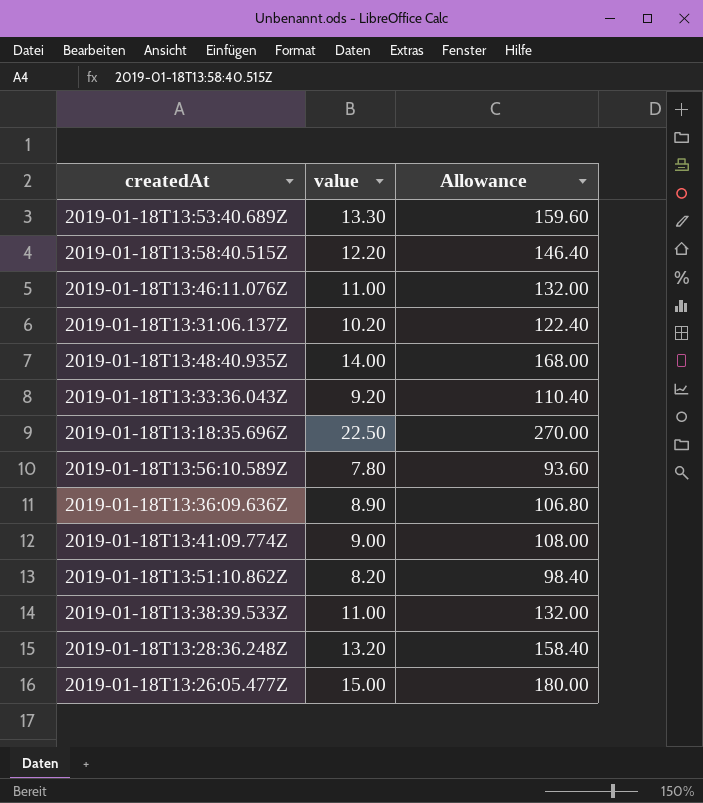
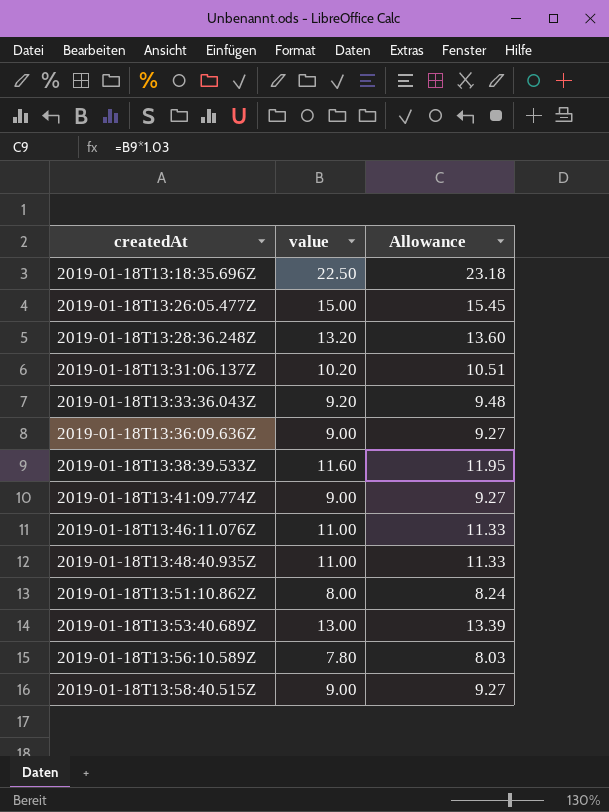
row order: none -> createdAt ascending
column Allowance | formula: [value] * 12 -> [value] * 1.03
2019-01-18T13:36:09.636Z | value: 8.90 -> 9.00
2019-01-18T13:38:39.533Z | value: 11.00 -> 11.60
2019-01-18T13:48:40.935Z | value: 14.00 -> 11.00
2019-01-18T13:51:10.862Z | value: 8.20 -> 8.00
2019-01-18T13:53:40.689Z | value: 13.30 -> 13.00
2019-01-18T13:58:40.515Z | value: 12.20 -> 9.00

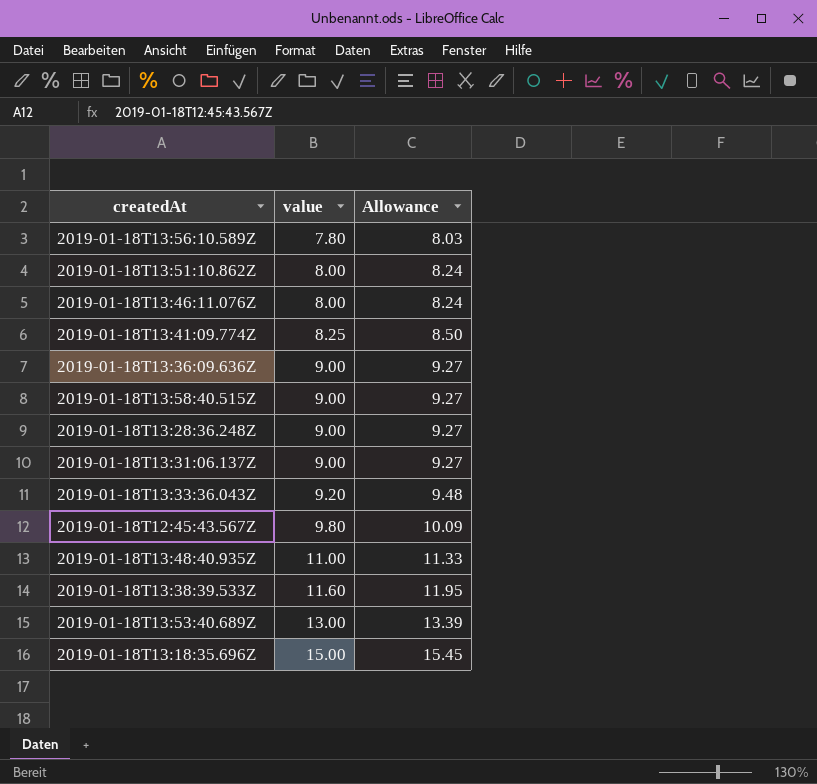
row order: createdAt ascending -> value ascending
row 2019-01-18T13:26:05.477Z: 15.00 | 15.45 -> none
2019-01-18T13:46:11.076Z | value: 11.00 -> 8.00
2019-01-18T13:46:11.076Z | Allowance: 11.33 -> 8.24
2019-01-18T13:41:09.774Z | value: 9.00 -> 8.25
2019-01-18T13:41:09.774Z | Allowance: 9.27 -> 8.50
2019-01-18T13:28:36.248Z | value: 13.20 -> 9.00
2019-01-18T13:28:36.248Z | Allowance: 13.60 -> 9.27
2019-01-18T13:31:06.137Z | value: 10.20 -> 9.00
2019-01-18T13:31:06.137Z | Allowance: 10.51 -> 9.27
row 2019-01-18T12:45:43.567Z: none -> 9.80 | 10.09
2019-01-18T13:18:35.696Z | value: 22.50 -> 15.00
2019-01-18T13:18:35.696Z | Allowance: 23.18 -> 15.45

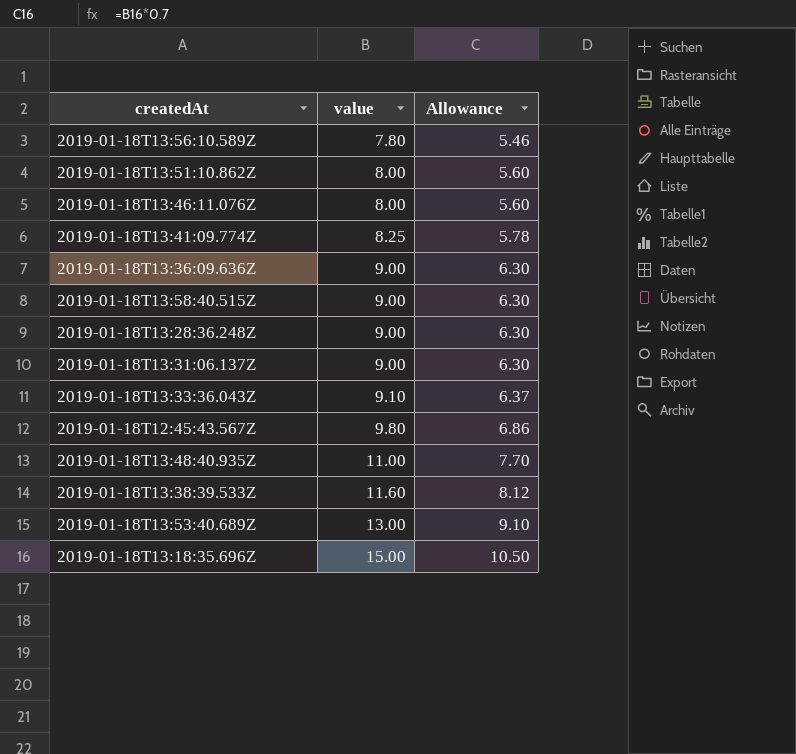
column Allowance | formula: [value] * 1.03 -> [value] * 0.7
2019-01-18T13:33:36.043Z | value: 9.20 -> 9.10

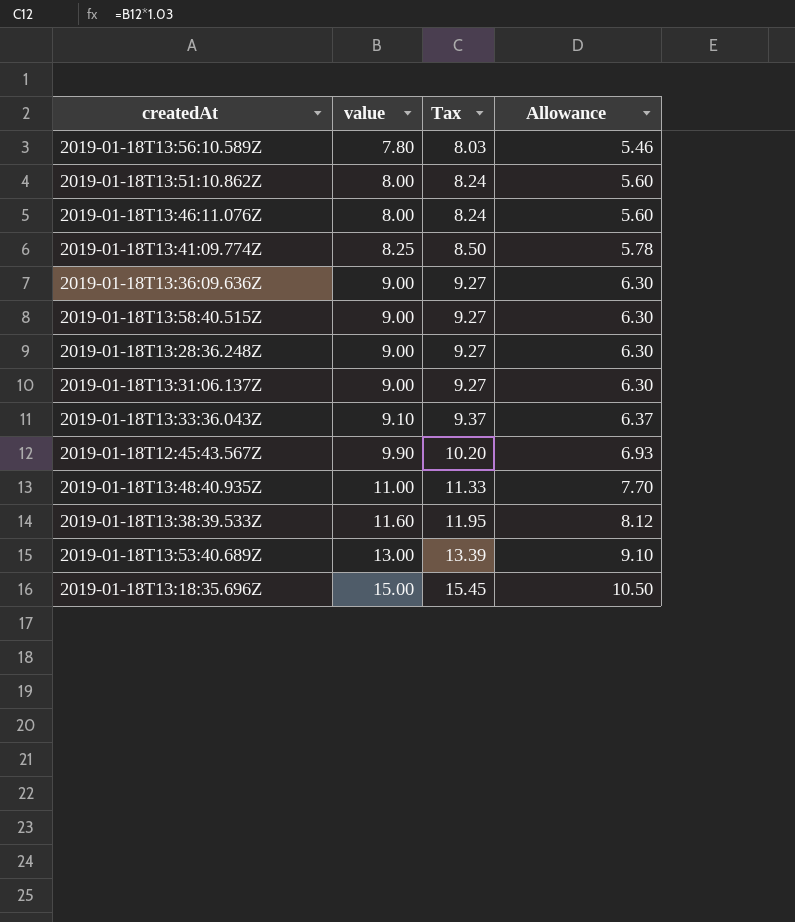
column Tax | formula: none -> [value] * 1.03
2019-01-18T12:45:43.567Z | value: 9.80 -> 9.90
2019-01-18T12:45:43.567Z | Allowance: 6.86 -> 6.93

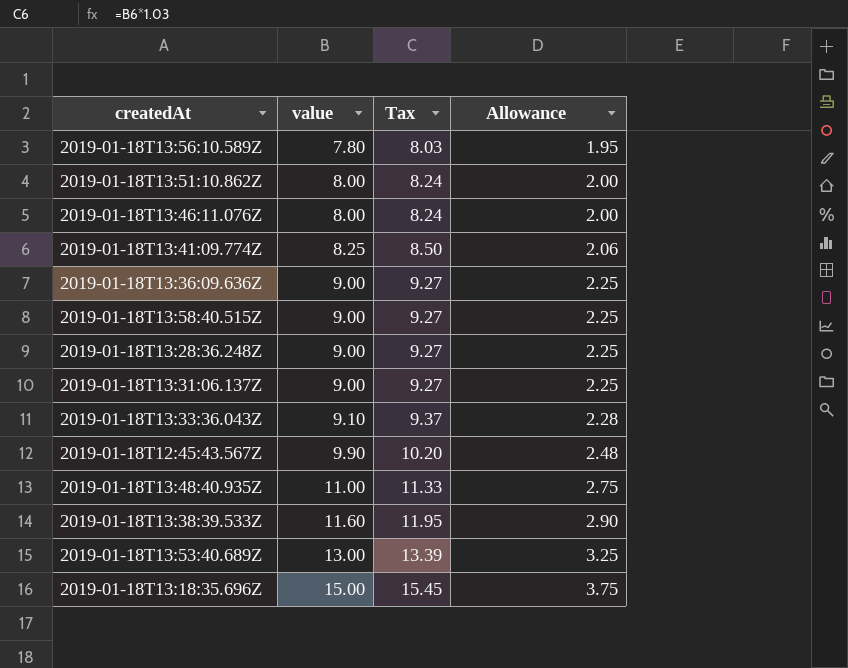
column Allowance | formula: [value] * 0.7 -> [value] * 0.25

